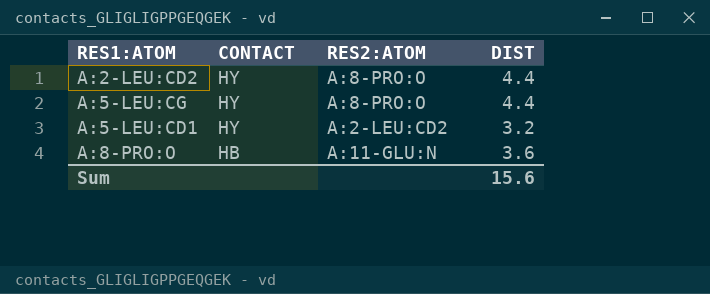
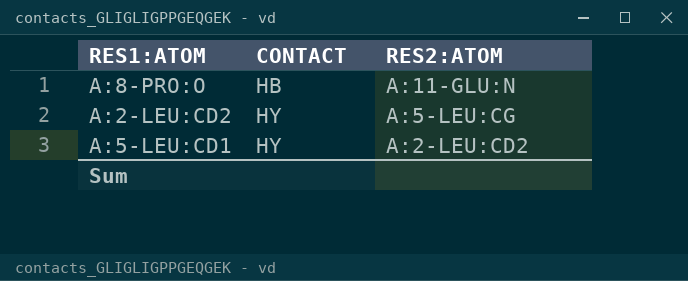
row order: CONTACT descending -> CONTACT ascending
column DIST | position: 4 -> none
row A:5-LEU:CG: HY | A:8-PRO:O | 4.4 -> none
A:2-LEU:CD2 | RES2:ATOM: A:8-PRO:O -> A:5-LEU:CG

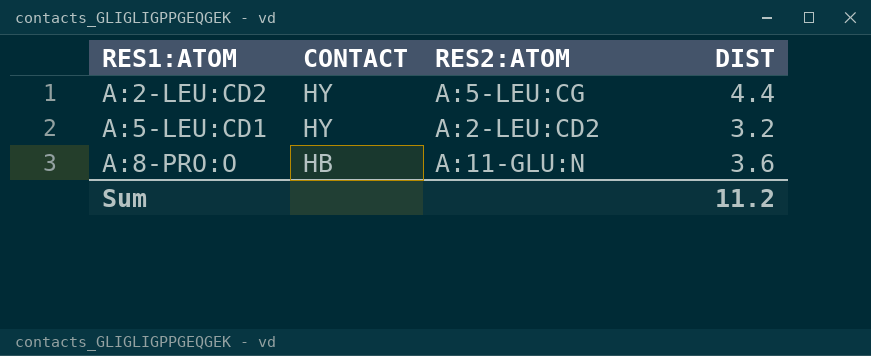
row order: CONTACT ascending -> RES1:ATOM ascending
column DIST | position: none -> 4

